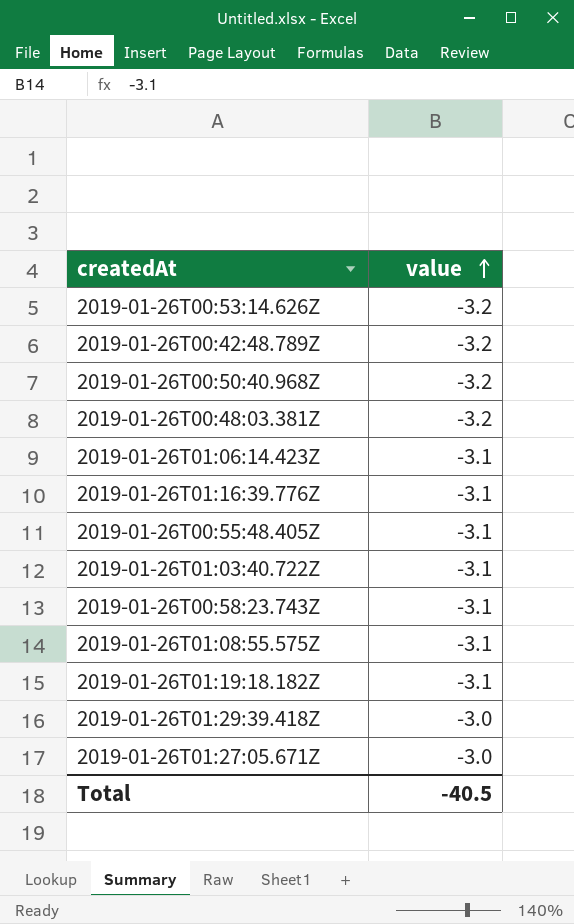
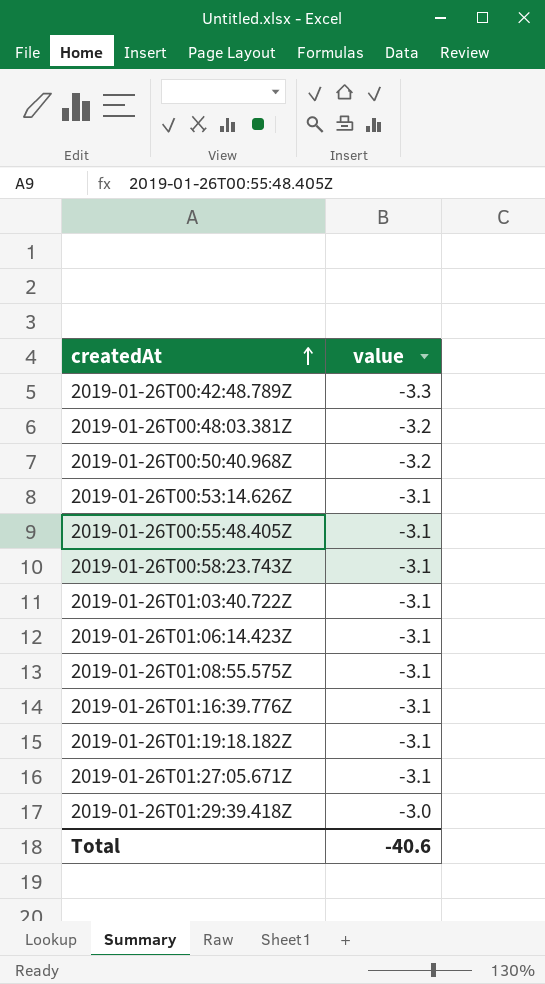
row order: value ascending -> createdAt ascending
2019-01-26T00:42:48.789Z | value: -3.2 -> -3.3
2019-01-26T00:53:14.626Z | value: -3.2 -> -3.1
2019-01-26T01:27:05.671Z | value: -3.0 -> -3.1
Total | value: -40.5 -> -40.6

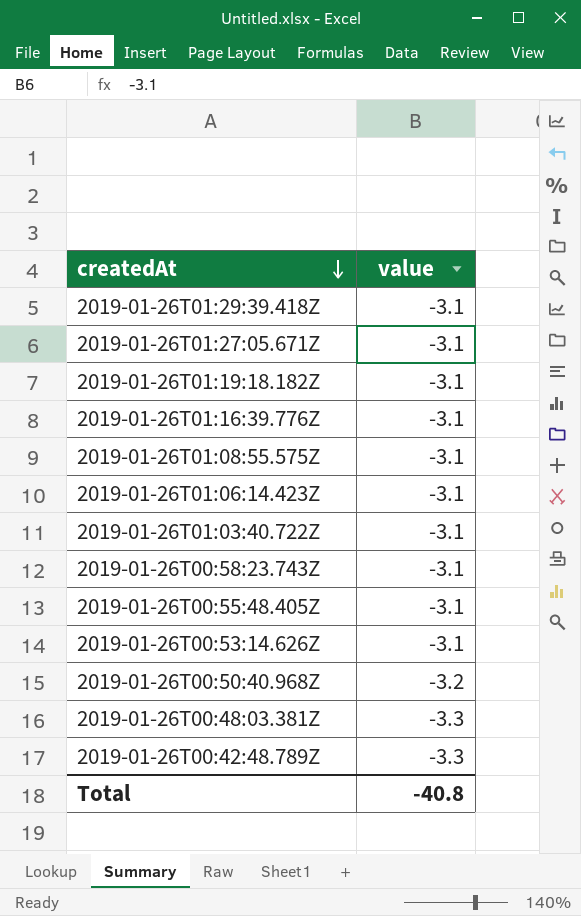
row order: createdAt ascending -> createdAt descending
2019-01-26T01:29:39.418Z | value: -3.0 -> -3.1
2019-01-26T00:48:03.381Z | value: -3.2 -> -3.3
Total | value: -40.6 -> -40.8

